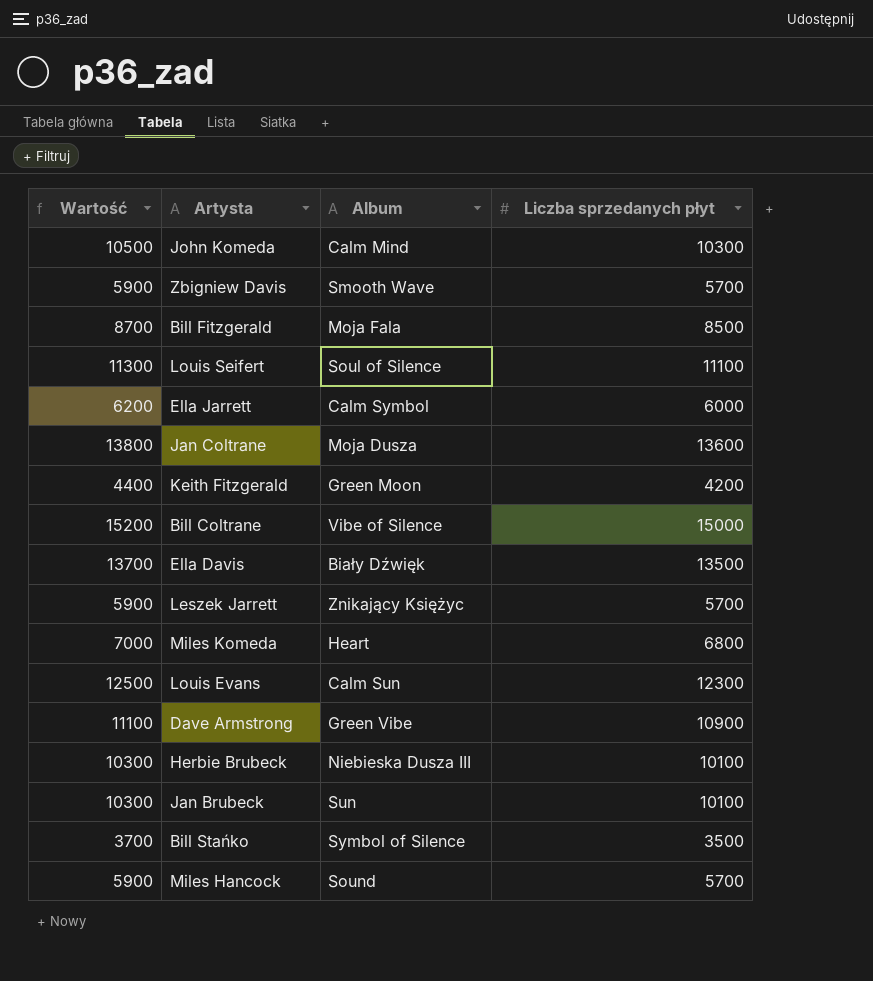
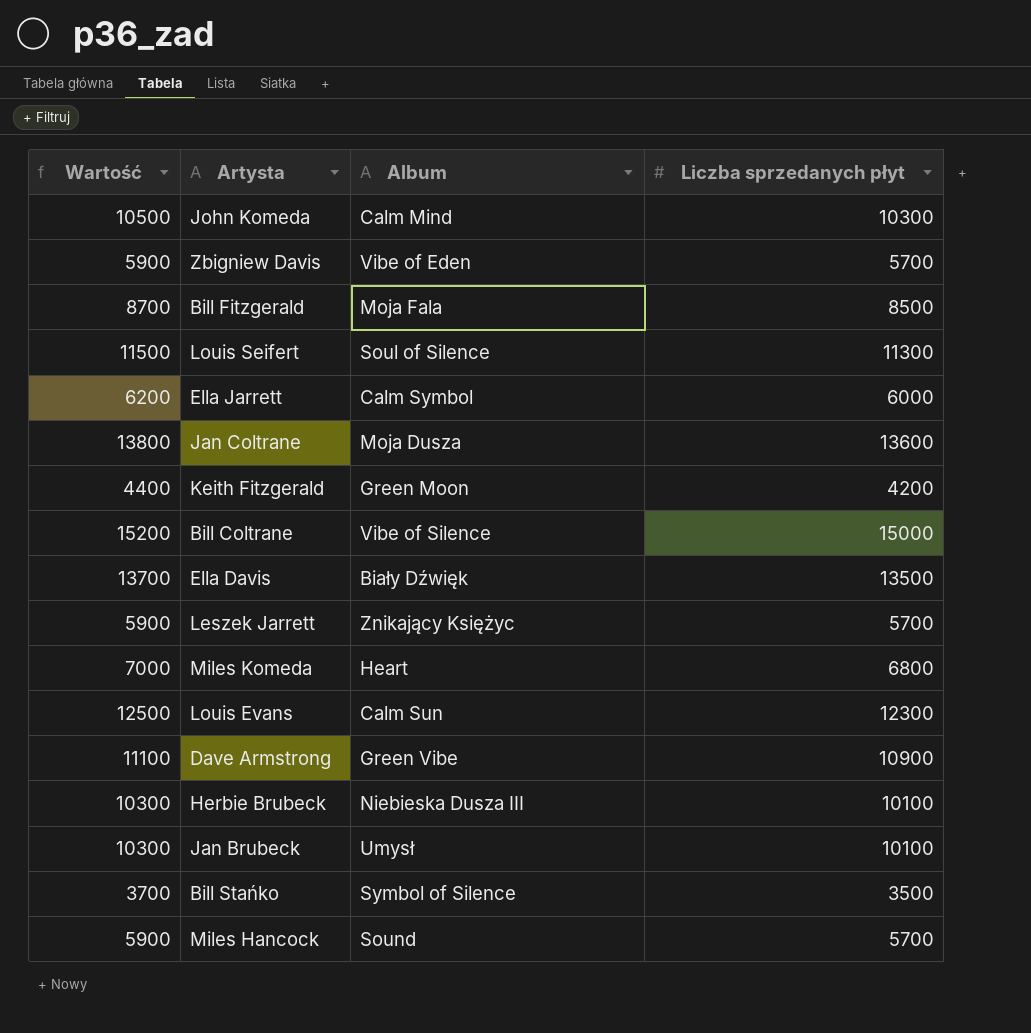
Zbigniew Davis | Album: Smooth Wave -> Vibe of Eden
Louis Seifert | Wartość: 11300 -> 11500
Louis Seifert | Liczba sprzedanych płyt: 11100 -> 11300
Jan Brubeck | Album: Sun -> Umysł

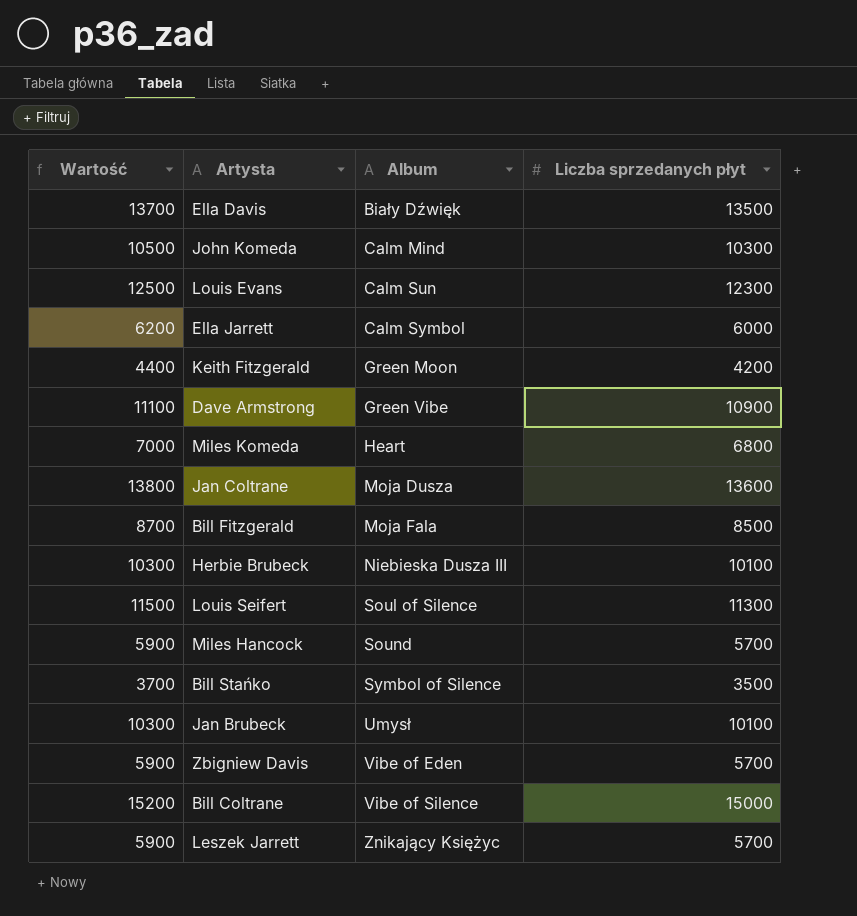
row order: none -> Album ascending

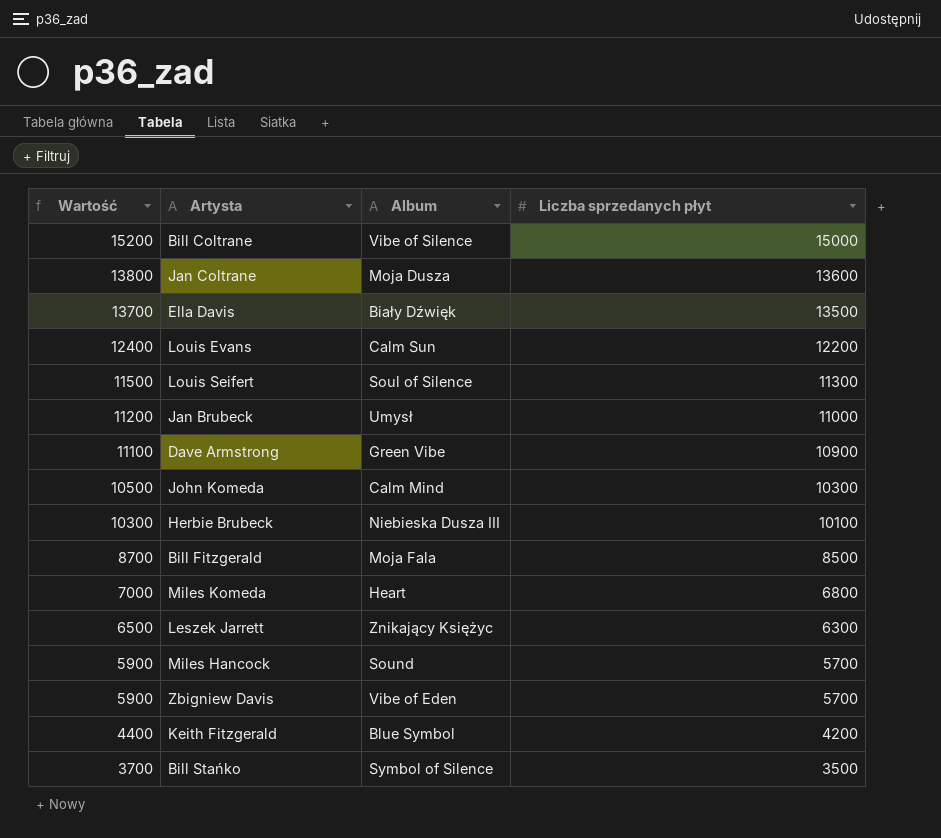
row order: Album ascending -> Wartość descending
row Ella Jarrett: 6200 | Calm Symbol | 6000 -> none
Louis Evans | Wartość: 12500 -> 12400
Louis Evans | Liczba sprzedanych płyt: 12300 -> 12200
Jan Brubeck | Wartość: 10300 -> 11200
Jan Brubeck | Liczba sprzedanych płyt: 10100 -> 11000
Leszek Jarrett | Wartość: 5900 -> 6500
Leszek Jarrett | Liczba sprzedanych płyt: 5700 -> 6300
Keith Fitzgerald | Album: Green Moon -> Blue Symbol

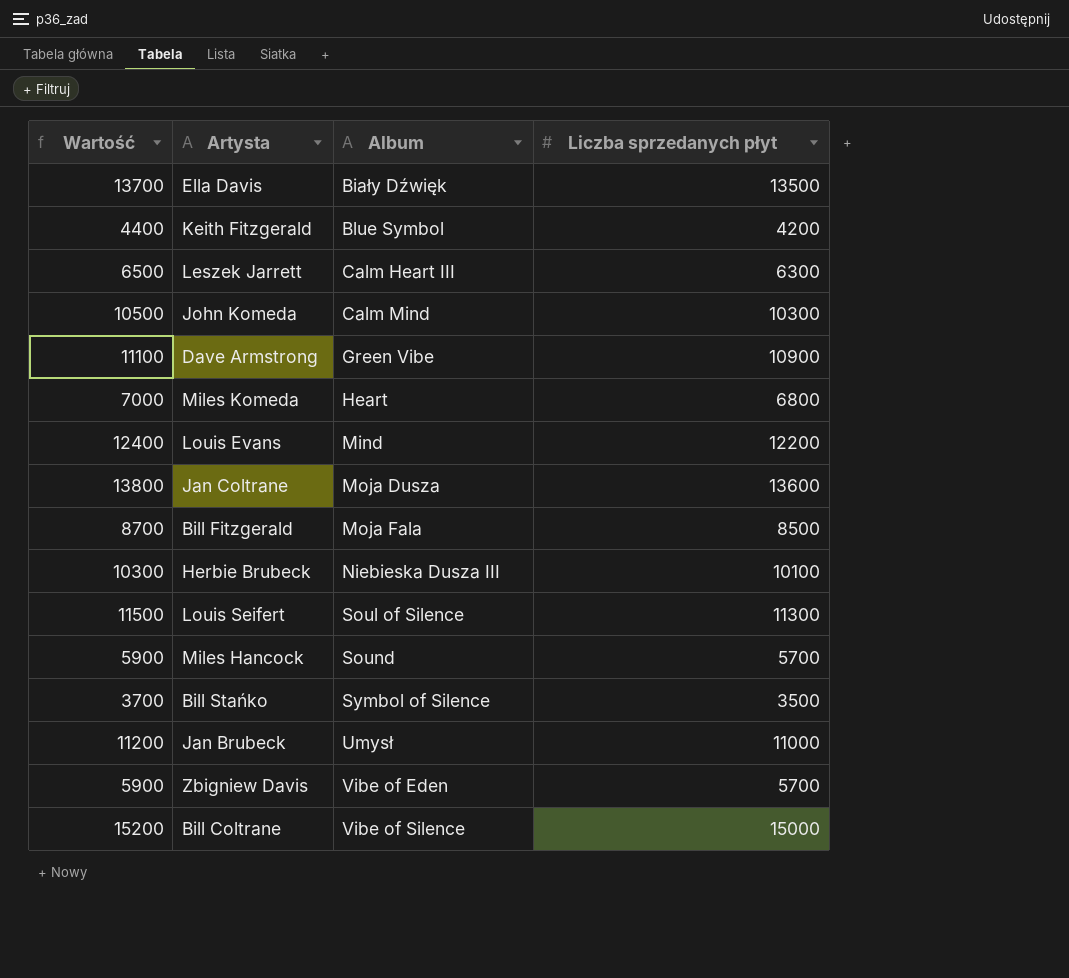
row order: Wartość descending -> Album ascending
Leszek Jarrett | Album: Znikający Księżyc -> Calm Heart III
Louis Evans | Album: Calm Sun -> Mind

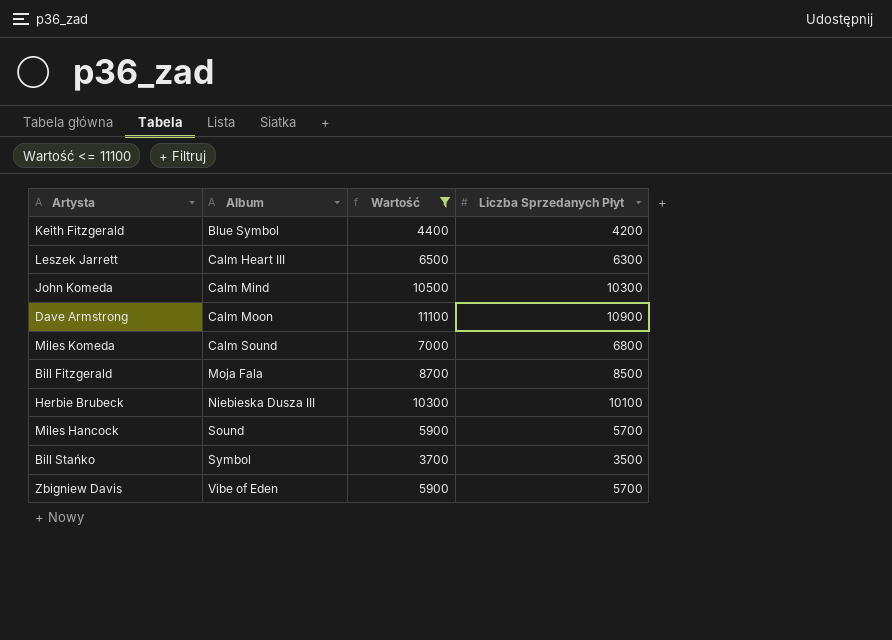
filter: none -> Wartość <= 11100
column Wartość | position: 1 -> 3
column name: Liczba sprzedanych płyt -> Liczba Sprzedanych Płyt
Dave Armstrong | Album: Green Vibe -> Calm Moon
Miles Komeda | Album: Heart -> Calm Sound
Bill Stańko | Album: Symbol of Silence -> Symbol

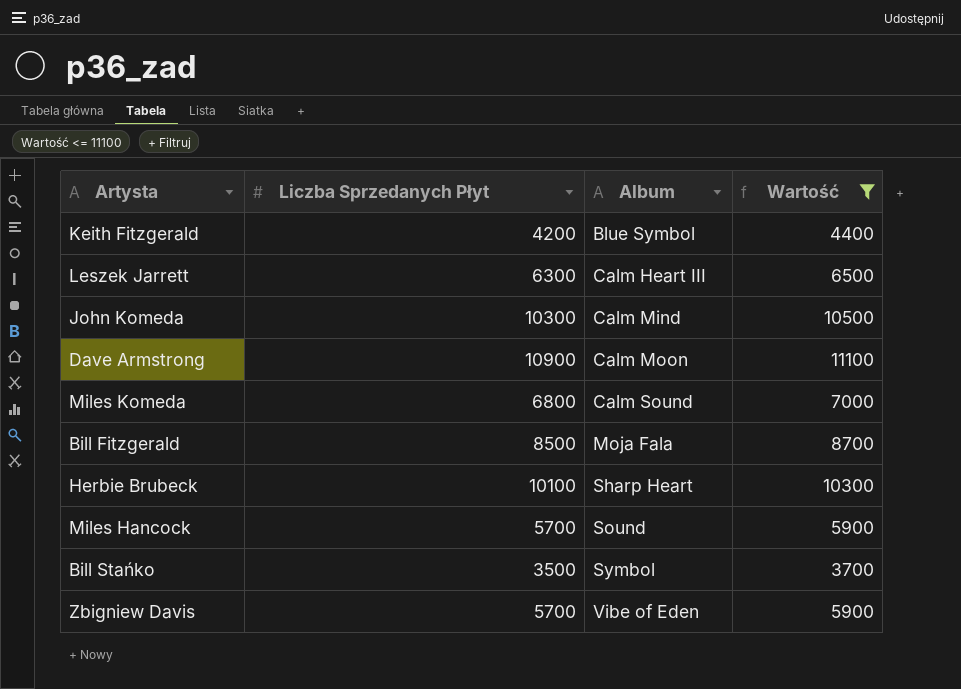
column Liczba Sprzedanych Płyt | position: 4 -> 2
Herbie Brubeck | Album: Niebieska Dusza III -> Sharp Heart

